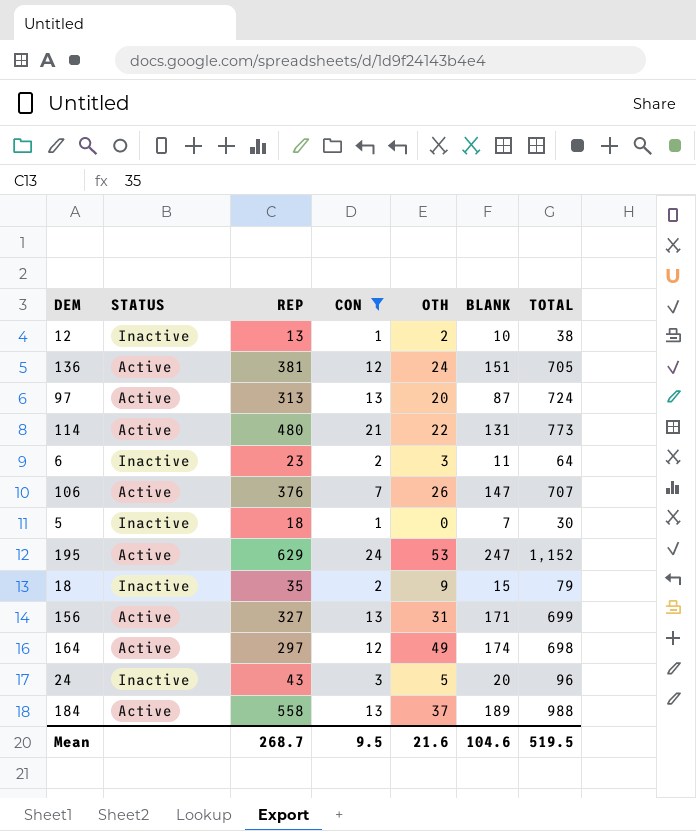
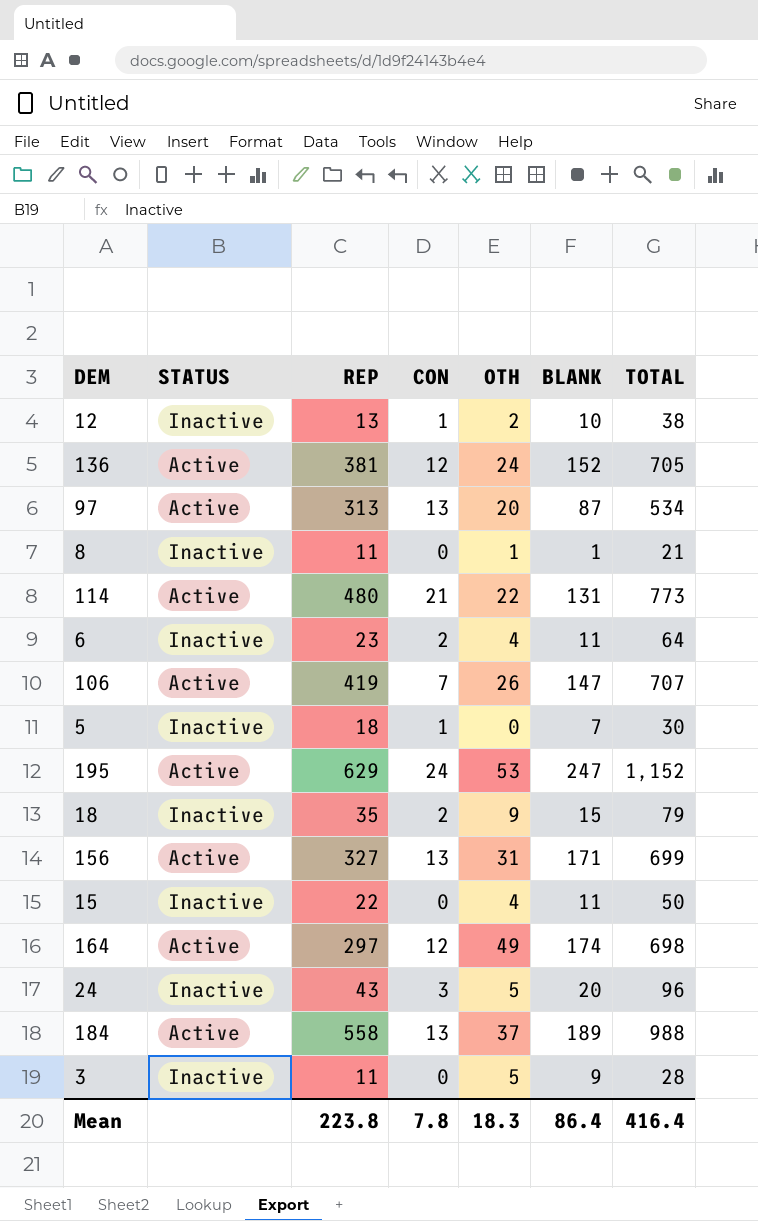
filter: CON != 0 -> none
136 | BLANK: 151 -> 152
97 | TOTAL: 724 -> 534
6 | OTH: 3 -> 4
106 | REP: 376 -> 419
Mean | REP: 268.7 -> 223.8
Mean | CON: 9.5 -> 7.8
Mean | OTH: 21.6 -> 18.3
Mean | BLANK: 104.6 -> 86.4
Mean | TOTAL: 519.5 -> 416.4

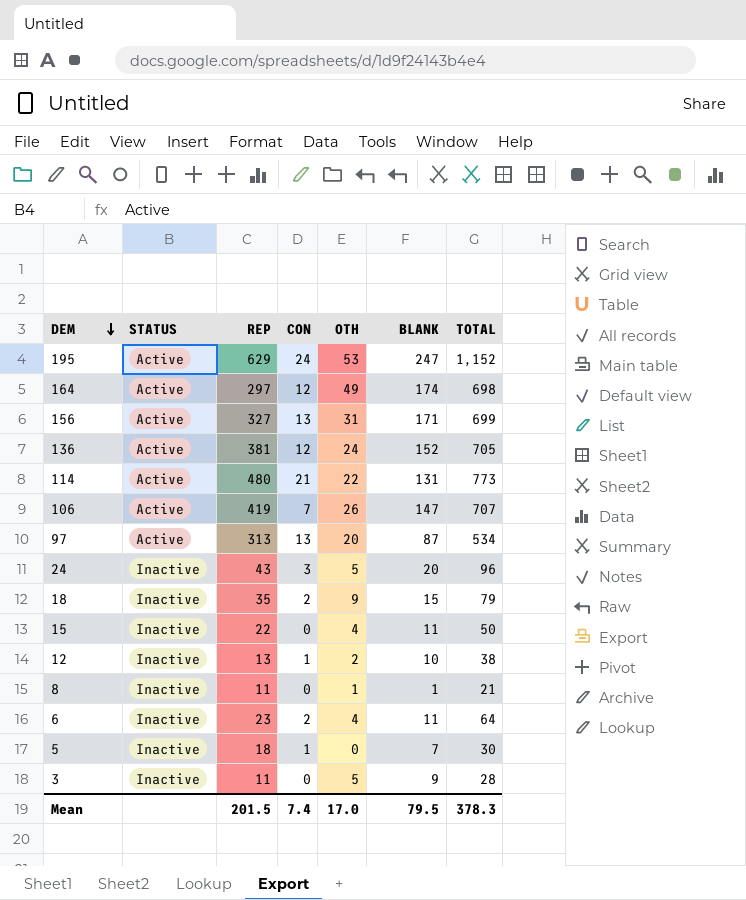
row order: none -> DEM descending
row 184: Active | 558 | 13 | 37 | 189 | 988 -> none
Mean | REP: 223.8 -> 201.5
Mean | CON: 7.8 -> 7.4
Mean | OTH: 18.3 -> 17.0
Mean | BLANK: 86.4 -> 79.5
Mean | TOTAL: 416.4 -> 378.3

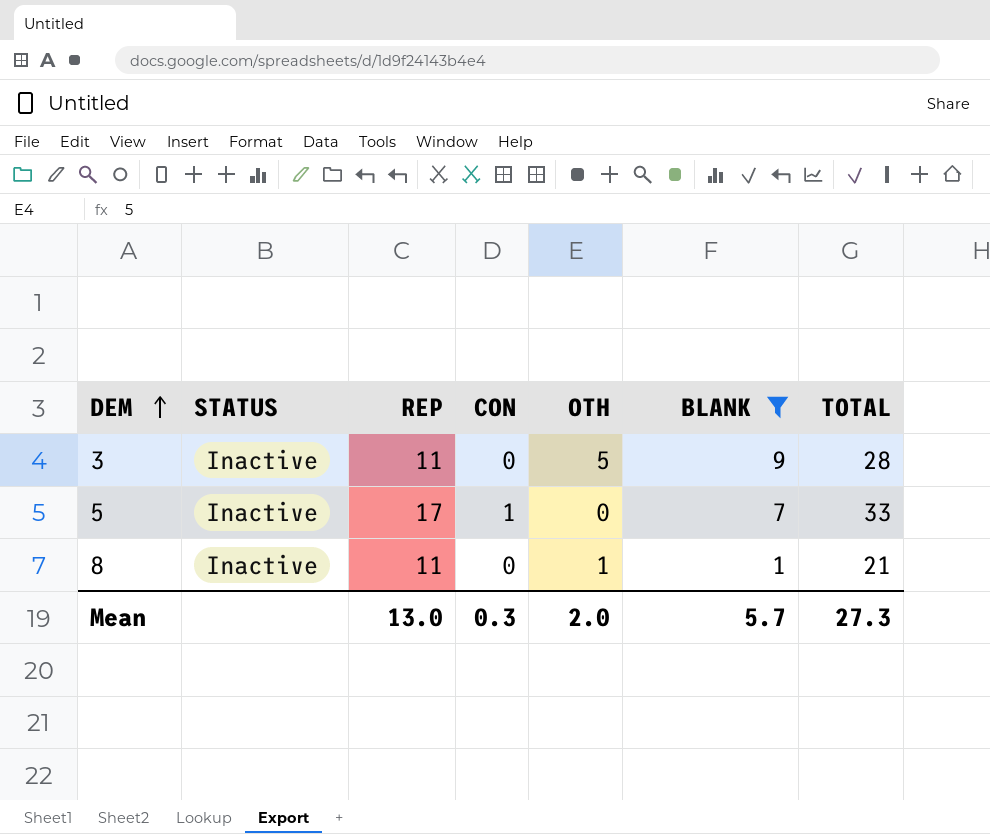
filter: none -> BLANK <= 9
row order: DEM descending -> DEM ascending
5 | REP: 18 -> 17
5 | TOTAL: 30 -> 33
Mean | REP: 201.5 -> 13.0
Mean | CON: 7.4 -> 0.3
Mean | OTH: 17.0 -> 2.0
Mean | BLANK: 79.5 -> 5.7
Mean | TOTAL: 378.3 -> 27.3

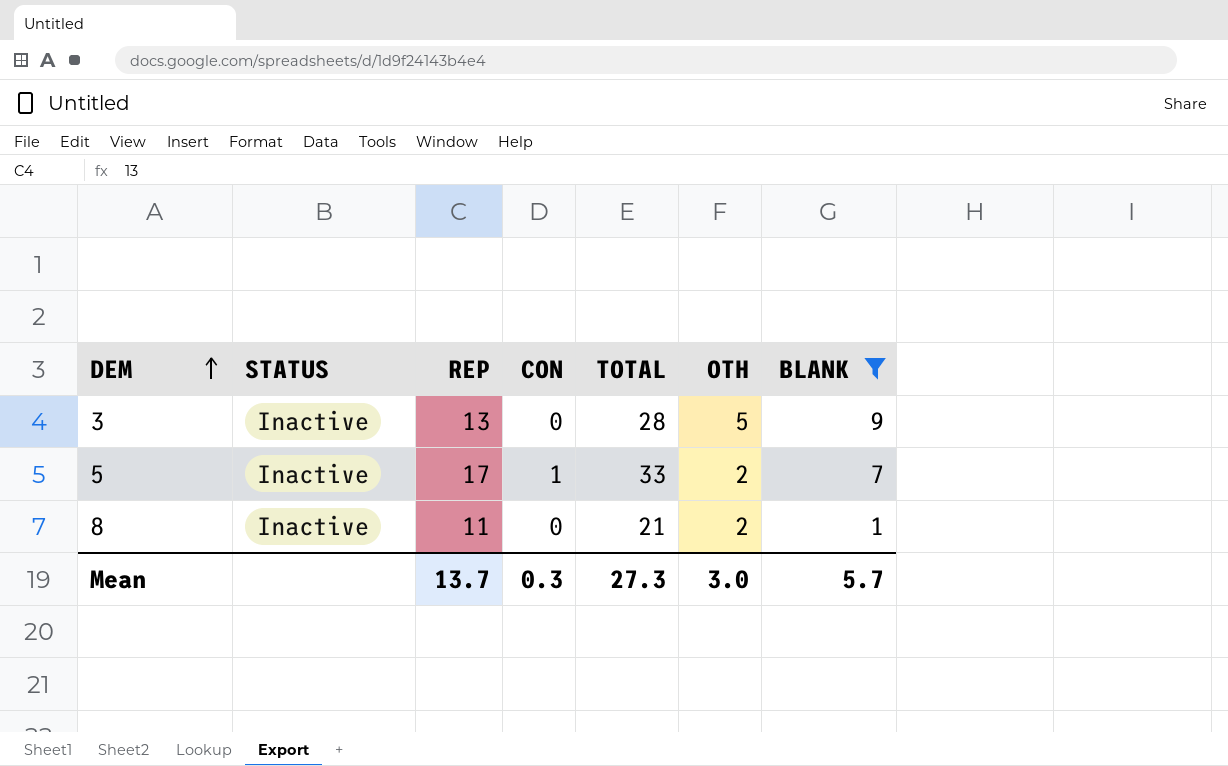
column TOTAL | position: 7 -> 5
3 | REP: 11 -> 13
5 | OTH: 0 -> 2
8 | OTH: 1 -> 2
Mean | REP: 13.0 -> 13.7
Mean | OTH: 2.0 -> 3.0

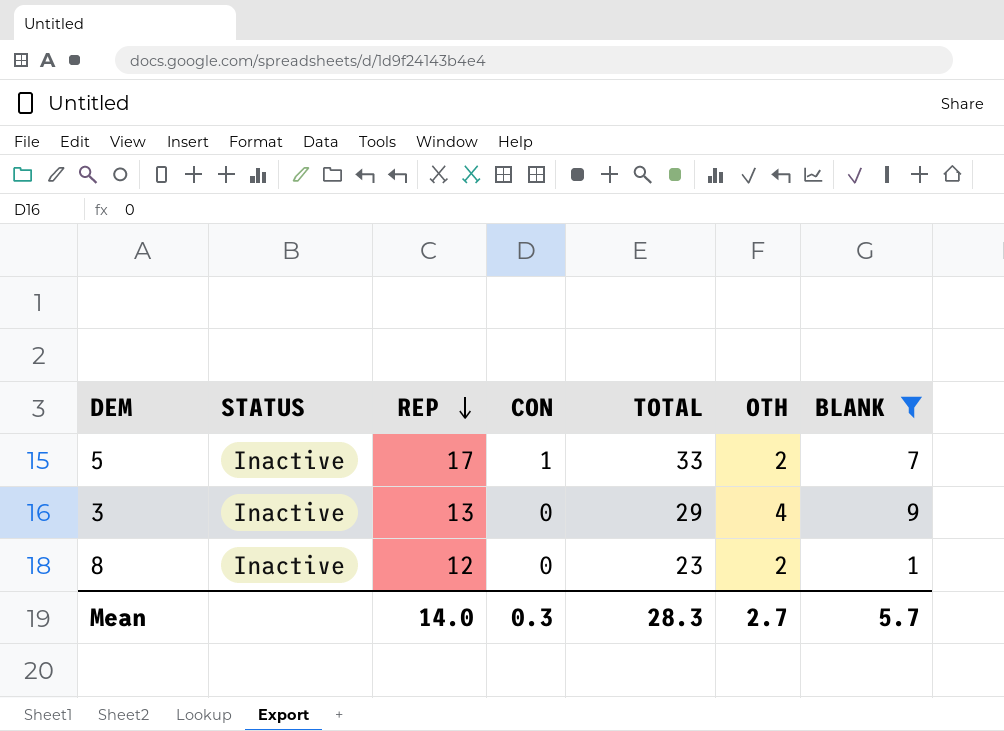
row order: DEM ascending -> REP descending
3 | TOTAL: 28 -> 29
3 | OTH: 5 -> 4
8 | REP: 11 -> 12
8 | TOTAL: 21 -> 23
Mean | REP: 13.7 -> 14.0
Mean | TOTAL: 27.3 -> 28.3
Mean | OTH: 3.0 -> 2.7

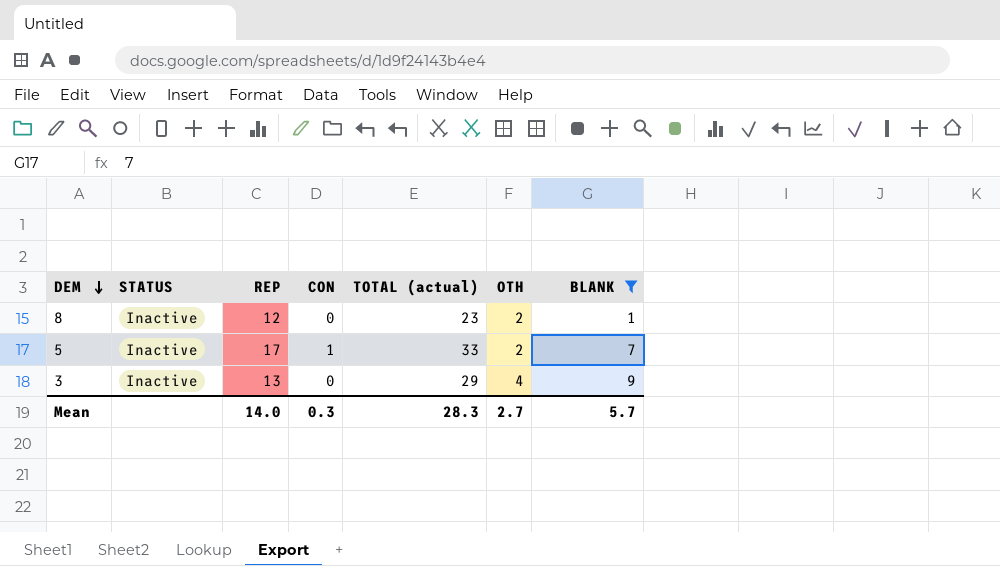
row order: REP descending -> DEM descending
column name: TOTAL -> TOTAL (actual)

